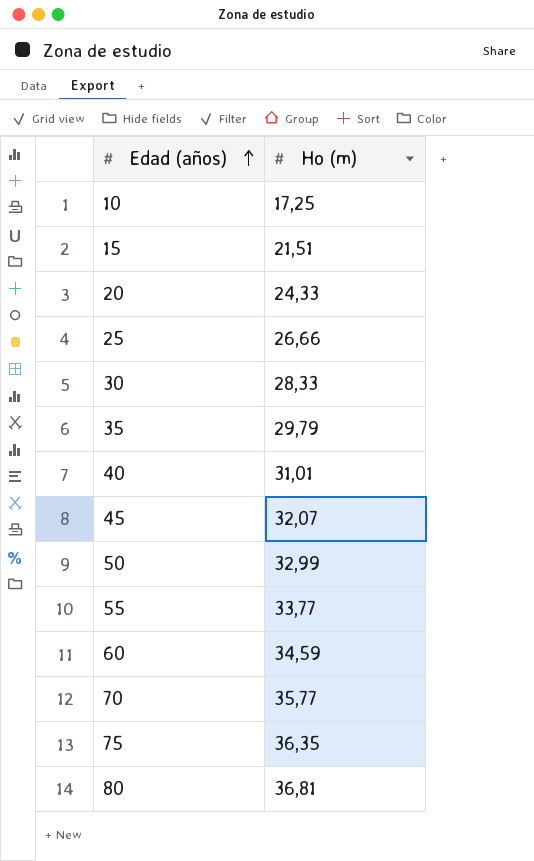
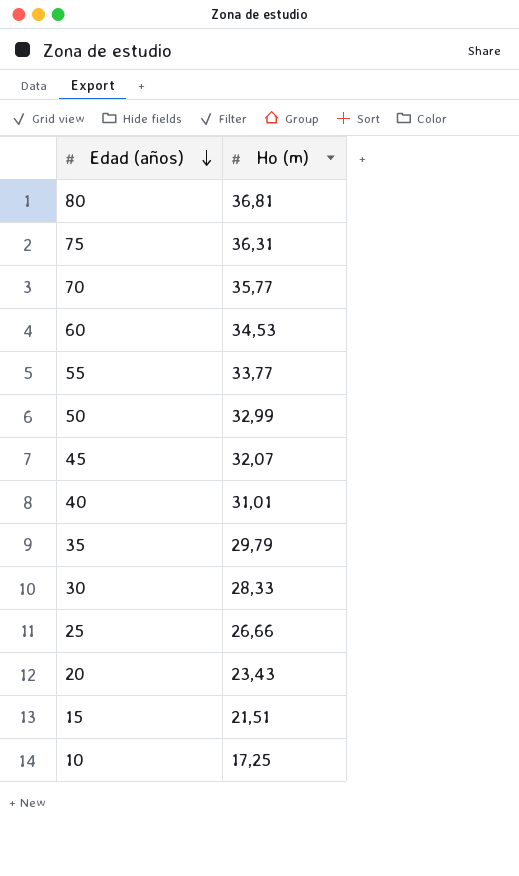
row order: Edad (años) ascending -> Edad (años) descending
75 | Ho (m): 36,35 -> 36,31
60 | Ho (m): 34,59 -> 34,53
20 | Ho (m): 24,33 -> 23,43

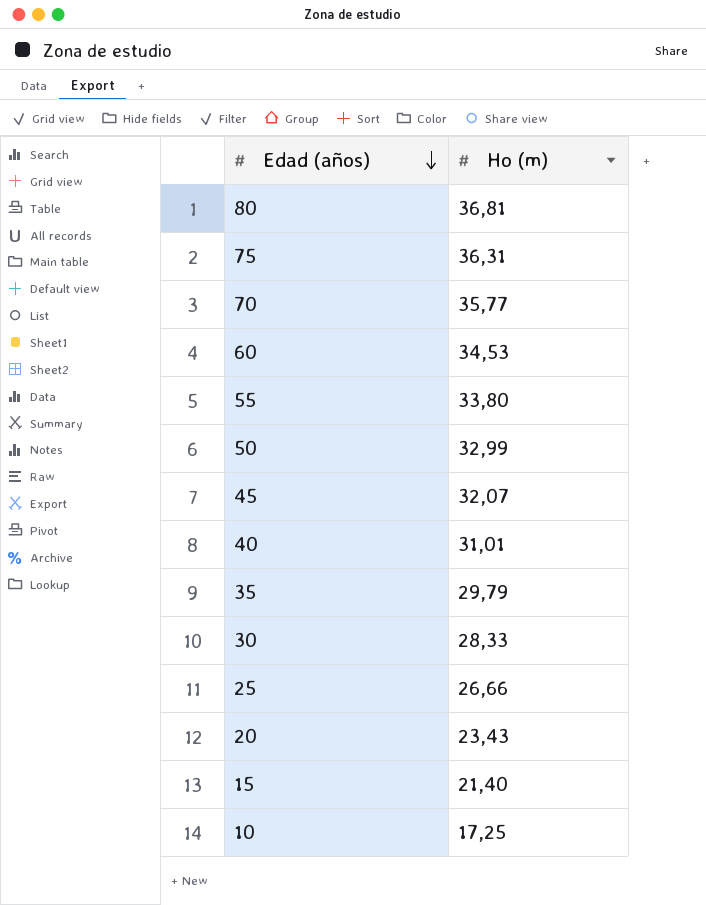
55 | Ho (m): 33,77 -> 33,80
15 | Ho (m): 21,51 -> 21,40

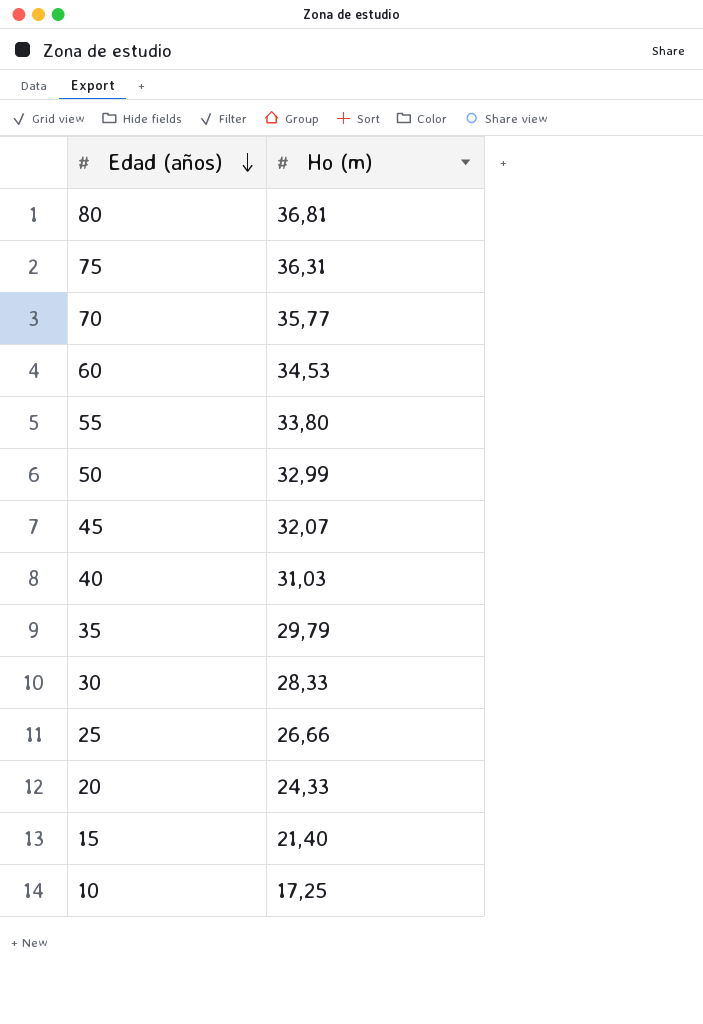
40 | Ho (m): 31,01 -> 31,03
20 | Ho (m): 23,43 -> 24,33

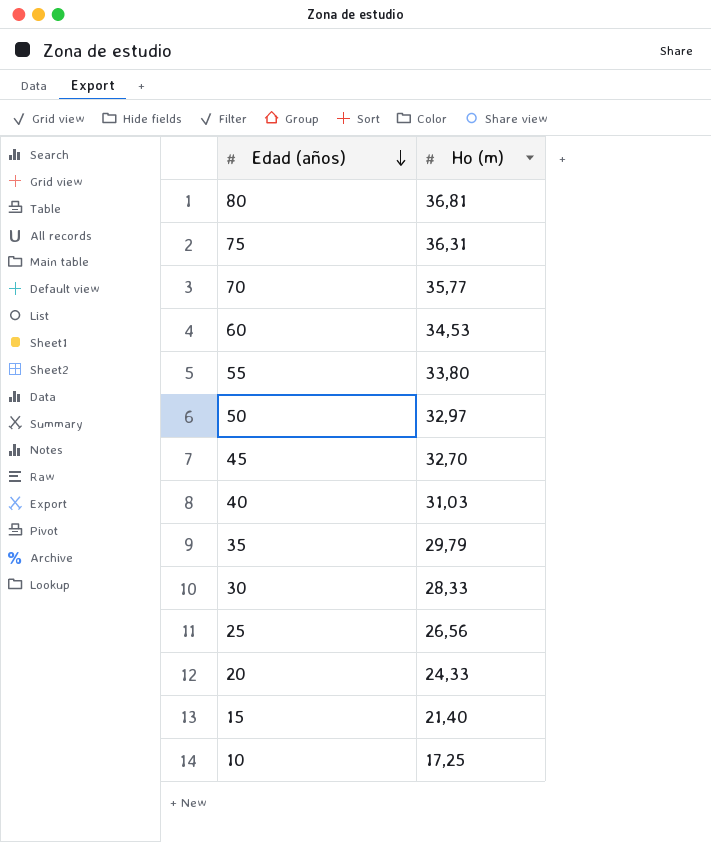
50 | Ho (m): 32,99 -> 32,97
45 | Ho (m): 32,07 -> 32,70
25 | Ho (m): 26,66 -> 26,56

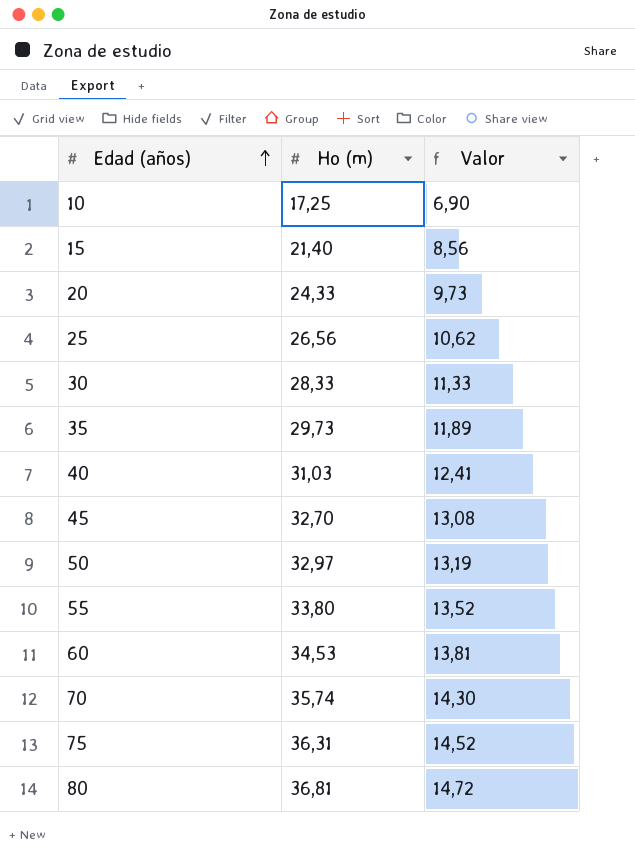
row order: Edad (años) descending -> Edad (años) ascending
column Valor | formula: none -> [Ho (m)] * 0,4
35 | Ho (m): 29,79 -> 29,73
70 | Ho (m): 35,77 -> 35,74

